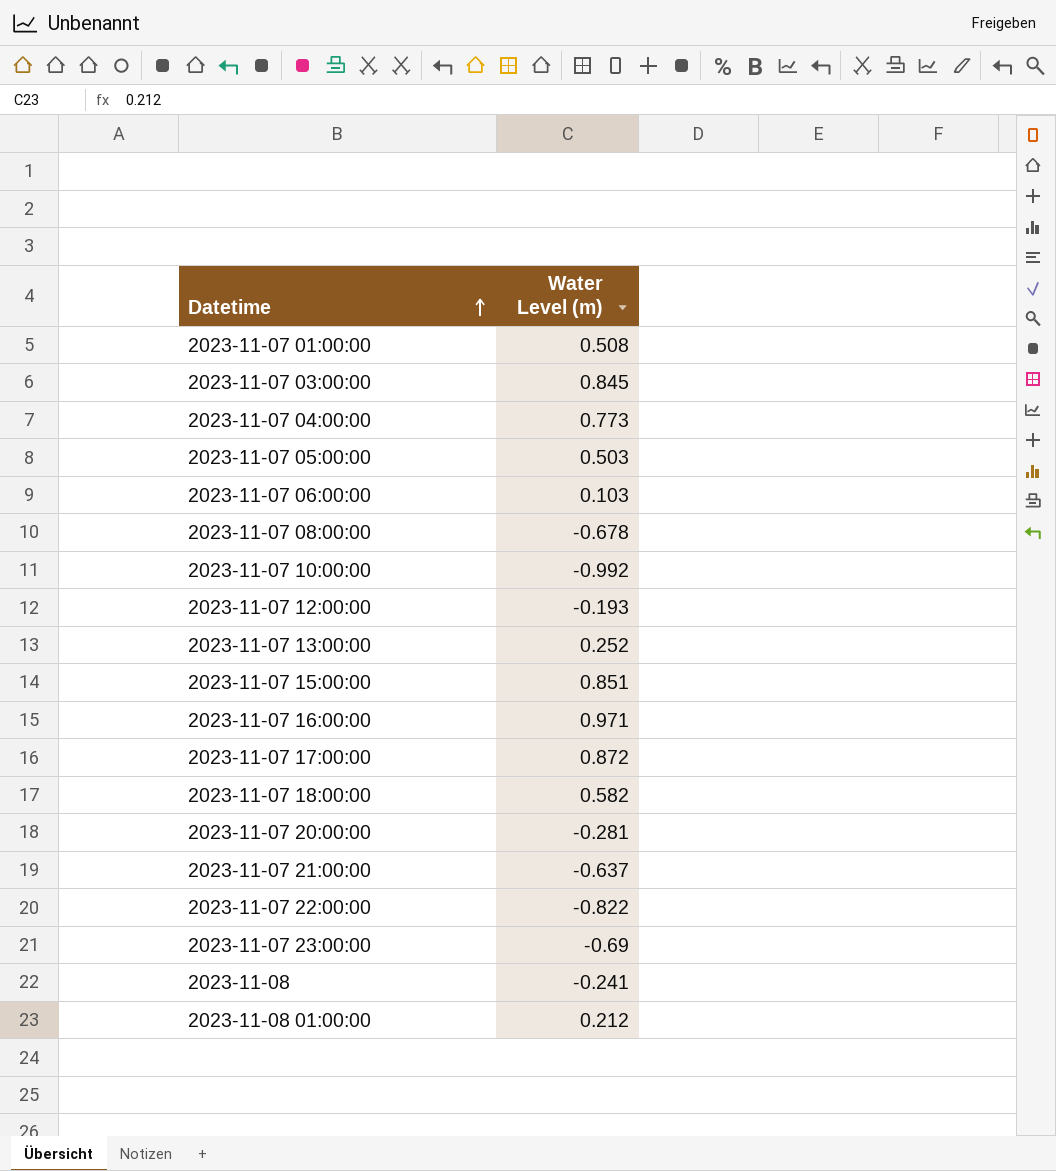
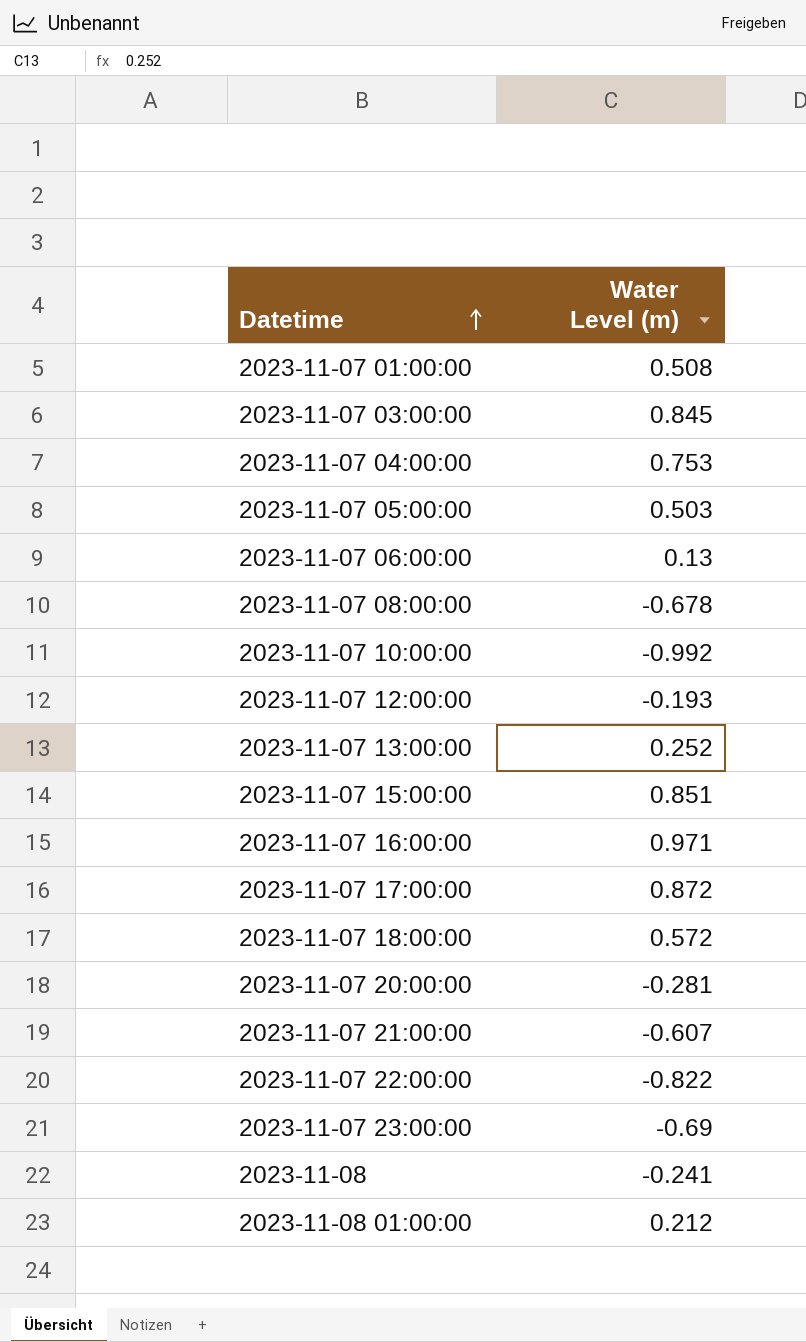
2023-11-07 04:00:00 | Water Level (m): 0.773 -> 0.753
2023-11-07 06:00:00 | Water Level (m): 0.103 -> 0.13
2023-11-07 18:00:00 | Water Level (m): 0.582 -> 0.572
2023-11-07 21:00:00 | Water Level (m): -0.637 -> -0.607

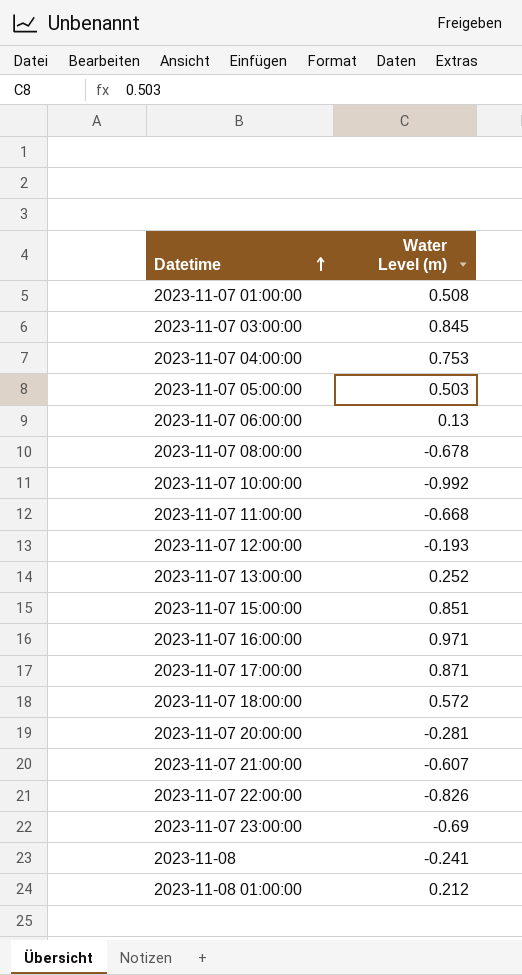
row 2023-11-07 11:00:00: none -> -0.668
2023-11-07 17:00:00 | Water Level (m): 0.872 -> 0.871
2023-11-07 22:00:00 | Water Level (m): -0.822 -> -0.826

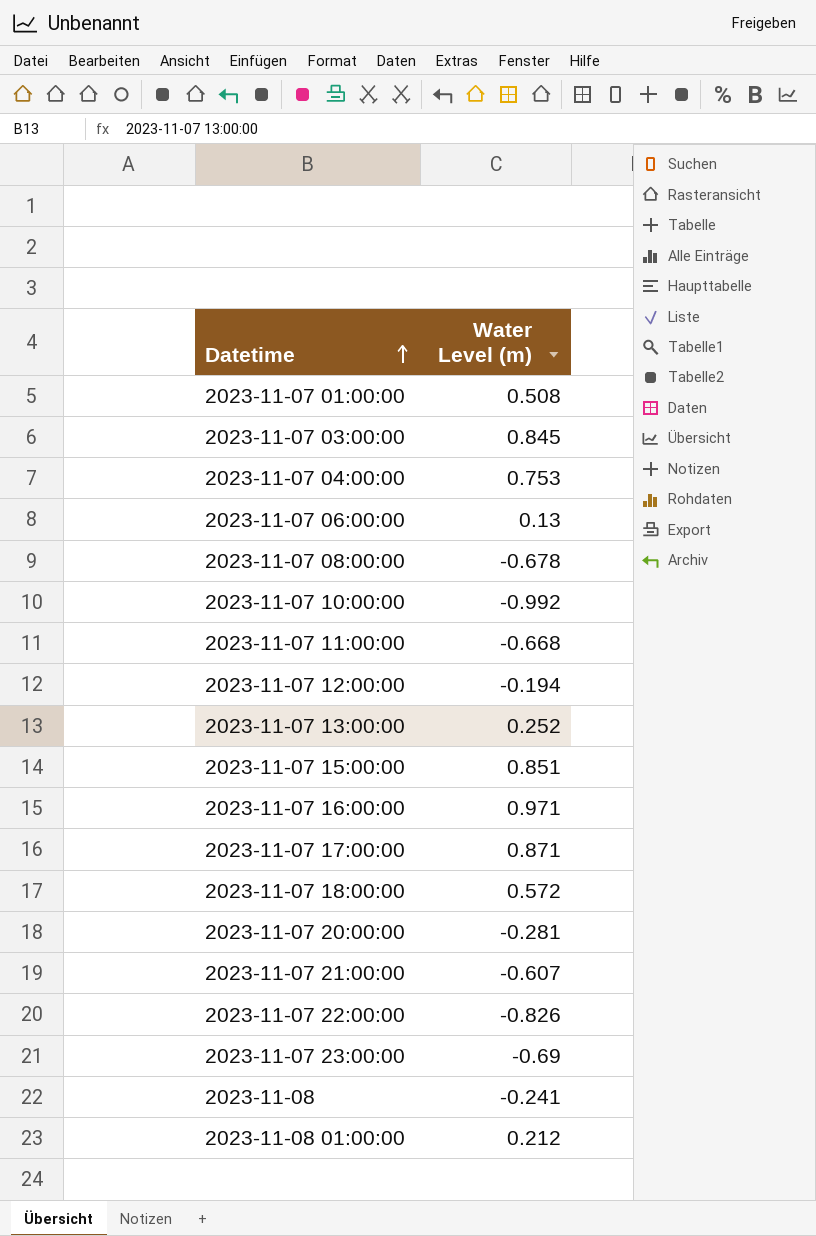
row 2023-11-07 05:00:00: 0.503 -> none
2023-11-07 12:00:00 | Water Level (m): -0.193 -> -0.194

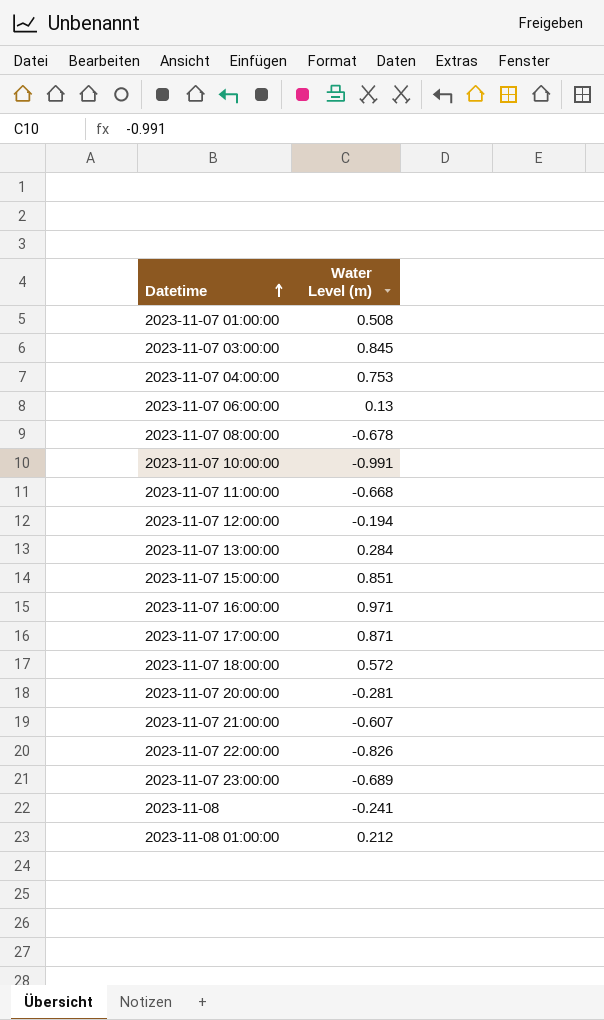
2023-11-07 10:00:00 | Water Level (m): -0.992 -> -0.991
2023-11-07 13:00:00 | Water Level (m): 0.252 -> 0.284
2023-11-07 23:00:00 | Water Level (m): -0.69 -> -0.689

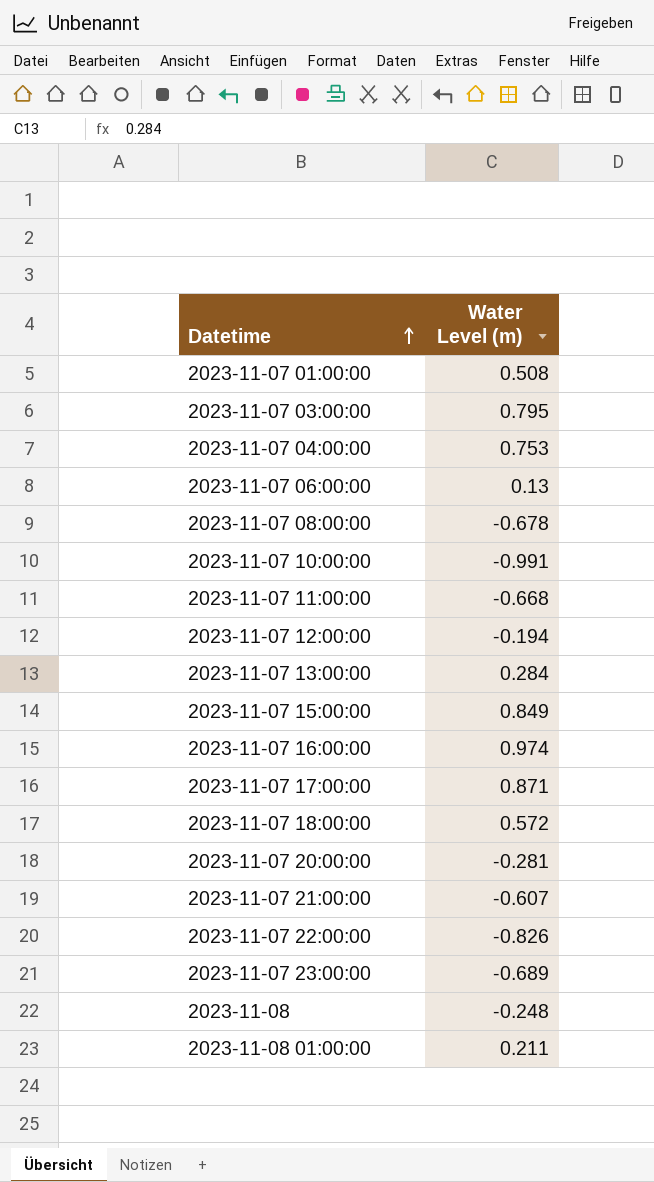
2023-11-07 03:00:00 | Water Level (m): 0.845 -> 0.795
2023-11-07 15:00:00 | Water Level (m): 0.851 -> 0.849
2023-11-07 16:00:00 | Water Level (m): 0.971 -> 0.974
2023-11-08 | Water Level (m): -0.241 -> -0.248
2023-11-08 01:00:00 | Water Level (m): 0.212 -> 0.211

